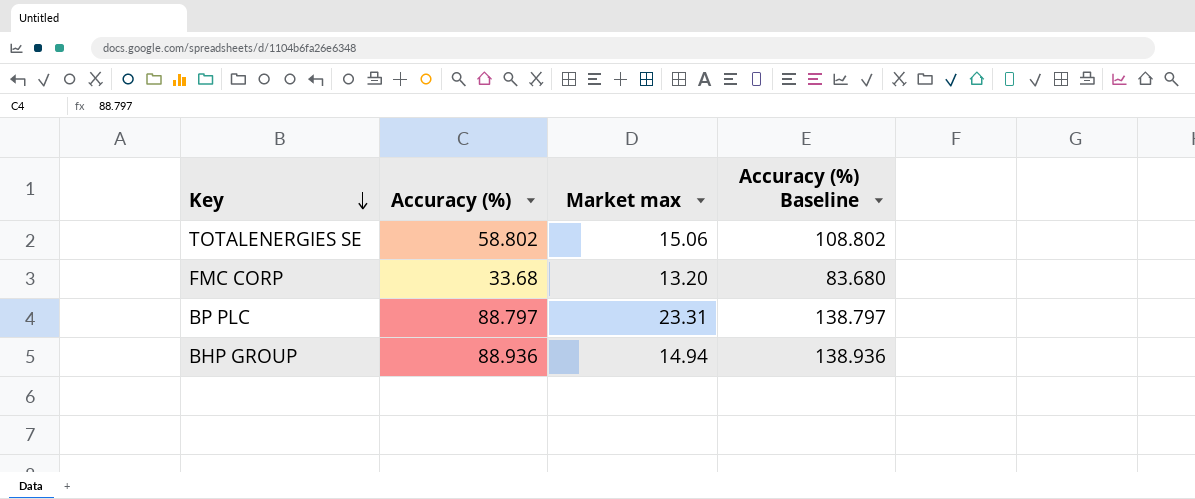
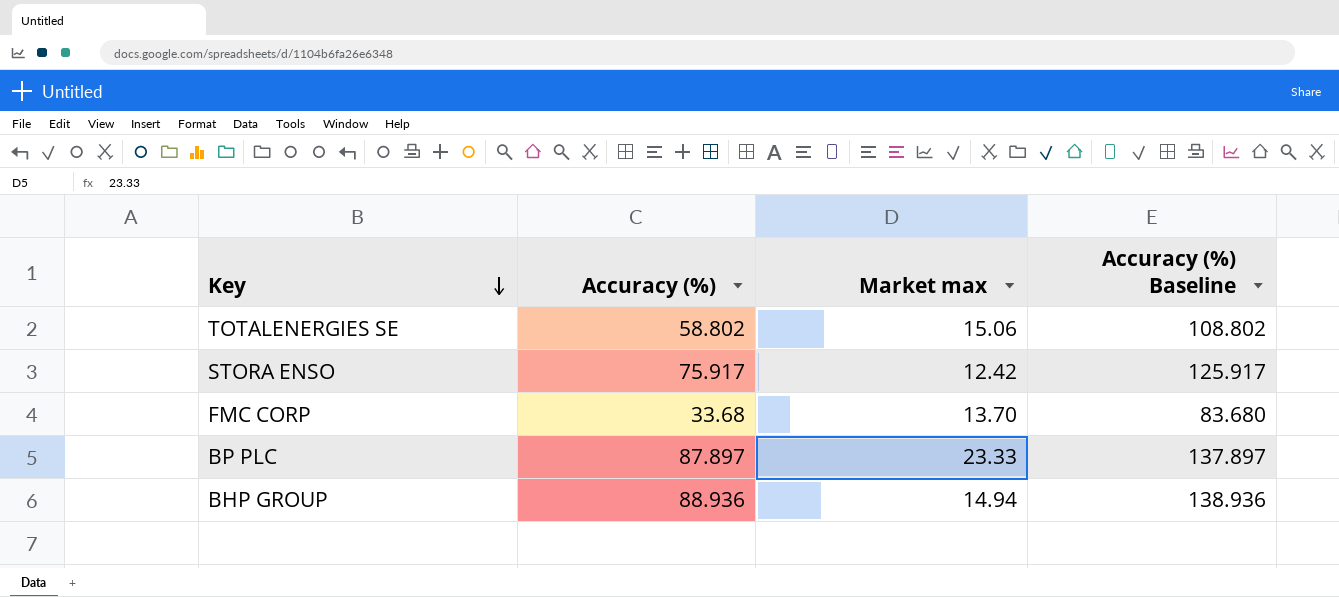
row STORA ENSO: none -> 75.917 | 12.42 | 125.917
FMC CORP | Market max: 13.20 -> 13.70
BP PLC | Accuracy (%): 88.797 -> 87.897
BP PLC | Market max: 23.31 -> 23.33
BP PLC | Accuracy (%) Baseline: 138.797 -> 137.897

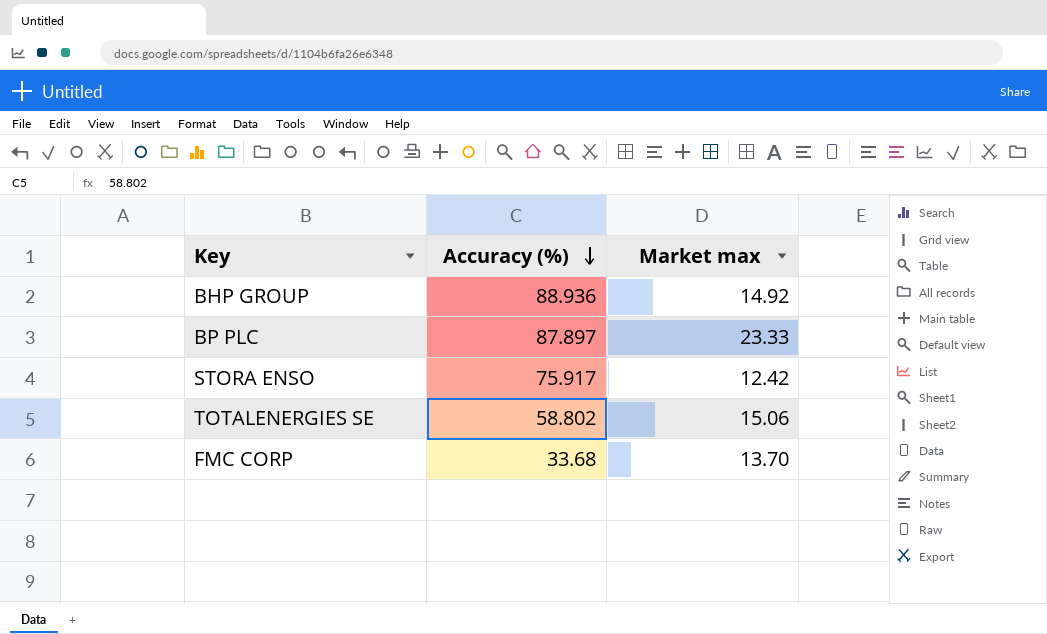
row order: Key descending -> Accuracy (%) descending
column Accuracy (%) Baseline | formula: [Accuracy (%)] + 50 -> none
BHP GROUP | Market max: 14.94 -> 14.92

